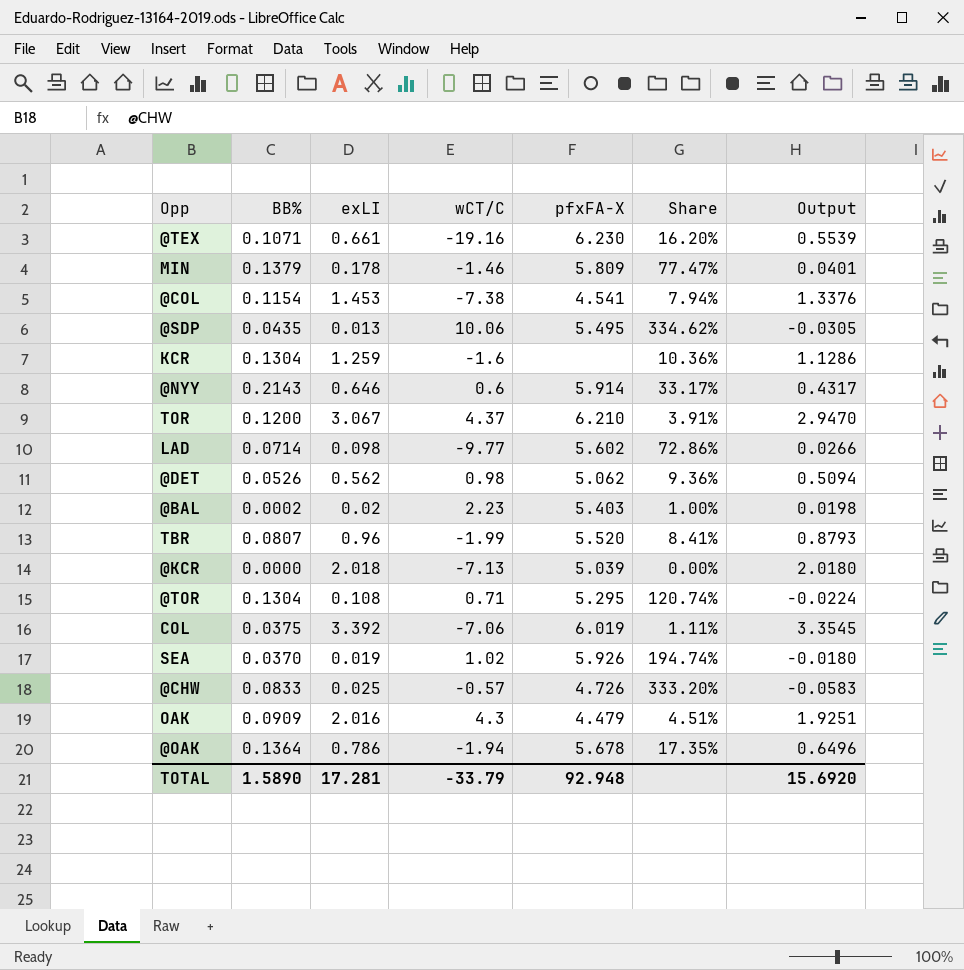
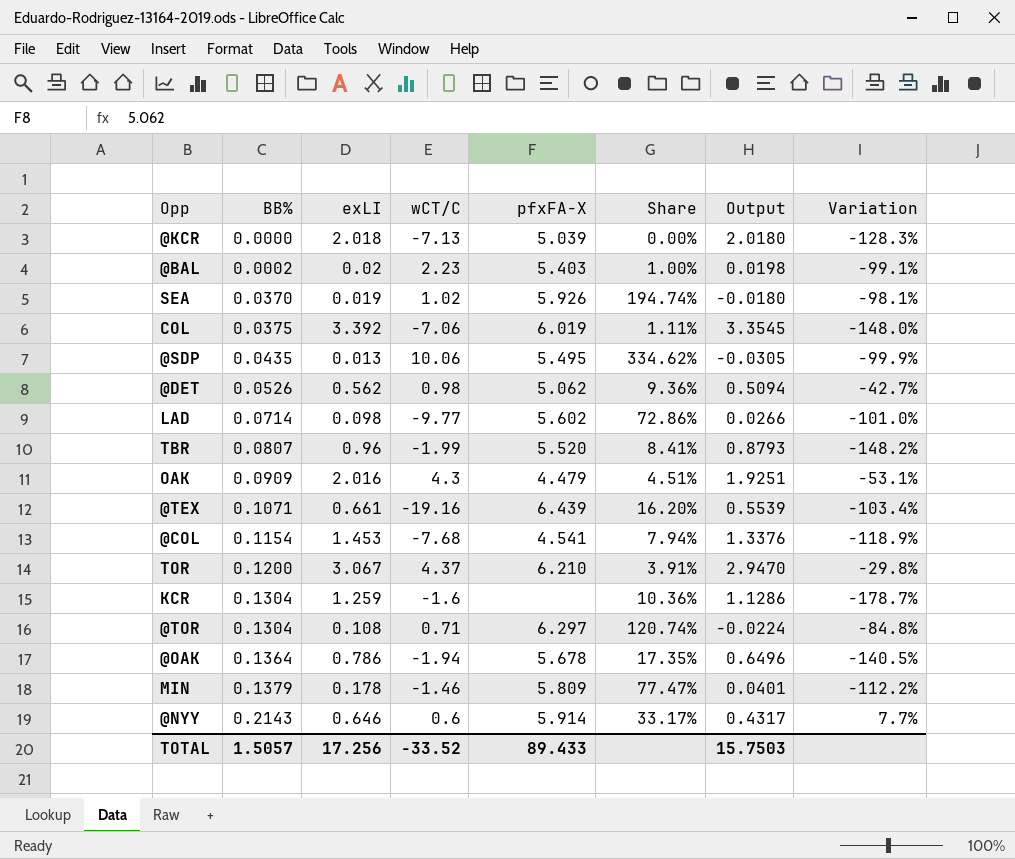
row order: none -> BB% ascending
column Variation | formula: none -> ([exLI] - [wCT/C]) / [wCT/C]
row @CHW: 0.0833 | 0.025 | -0.57 | 4.726 | 333.20% | -0.0583 -> none
@TEX | pfxFA-X: 6.230 -> 6.439
@COL | wCT/C: -7.38 -> -7.68
@TOR | pfxFA-X: 5.295 -> 6.297
TOTAL | BB%: 1.5890 -> 1.5057
TOTAL | exLI: 17.281 -> 17.256
TOTAL | wCT/C: -33.79 -> -33.52
TOTAL | pfxFA-X: 92.948 -> 89.433
TOTAL | Output: 15.6920 -> 15.7503

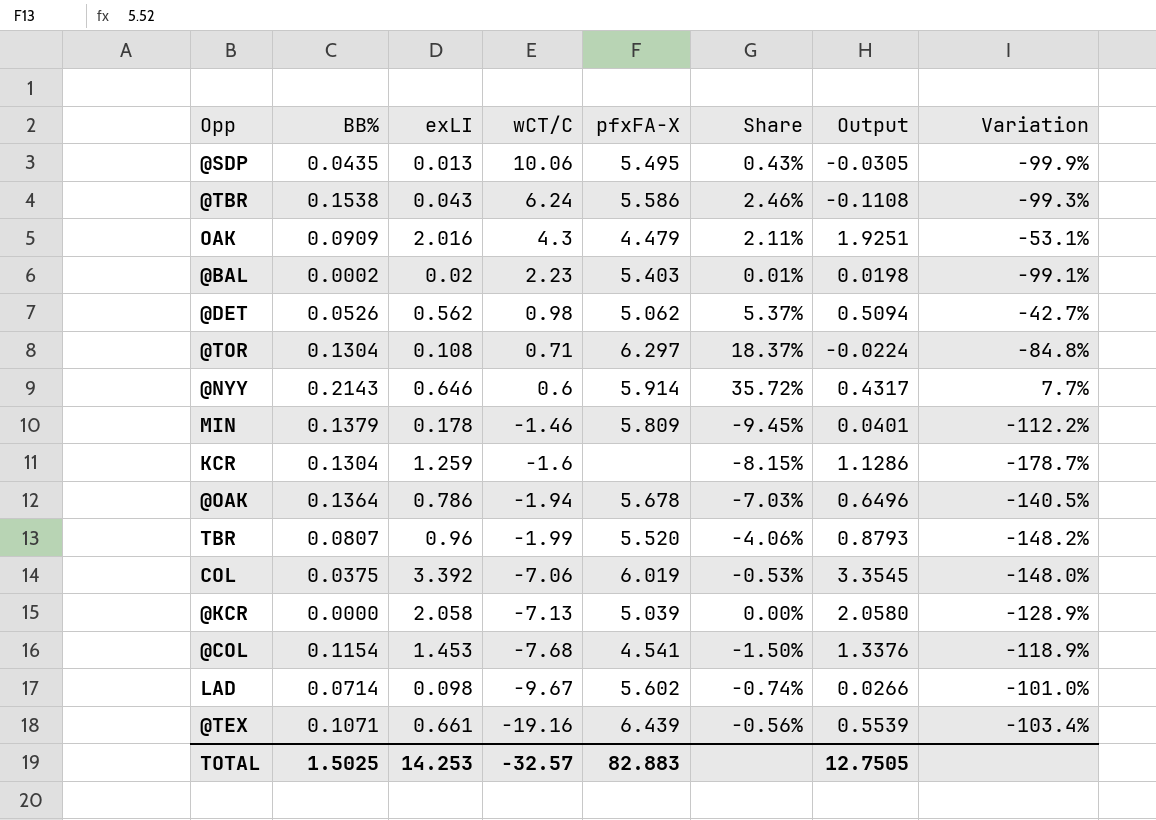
row order: BB% ascending -> wCT/C descending
column Share | formula: [BB%] / [exLI] -> [BB%] / [wCT/C]
row SEA: 0.0370 | 0.019 | 1.02 | 5.926 | 194.74% | -0.0180 | -98.1% -> none
row TOR: 0.1200 | 3.067 | 4.37 | 6.210 | 3.91% | 2.9470 | -29.8% -> none
row @TBR: none -> 0.1538 | 0.043 | 6.24 | 5.586 | 2.46% | -0.1108 | -99.3%
@KCR | exLI: 2.018 -> 2.058
@KCR | Output: 2.0180 -> 2.0580
@KCR | Variation: -128.3% -> -128.9%
LAD | wCT/C: -9.77 -> -9.67
TOTAL | BB%: 1.5057 -> 1.5025
TOTAL | exLI: 17.256 -> 14.253
TOTAL | wCT/C: -33.52 -> -32.57
TOTAL | pfxFA-X: 89.433 -> 82.883
TOTAL | Output: 15.7503 -> 12.7505

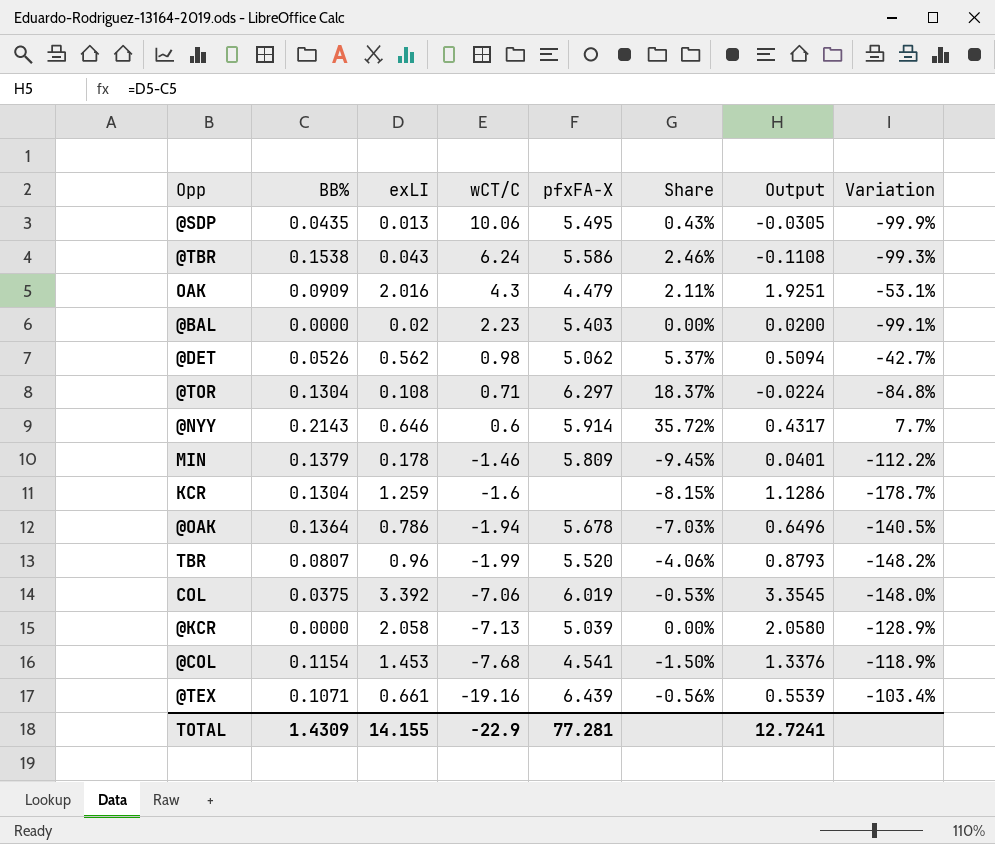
row LAD: 0.0714 | 0.098 | -9.67 | 5.602 | -0.74% | 0.0266 | -101.0% -> none
@BAL | BB%: 0.0002 -> 0.0000
@BAL | Share: 0.01% -> 0.00%
@BAL | Output: 0.0198 -> 0.0200
TOTAL | BB%: 1.5025 -> 1.4309
TOTAL | exLI: 14.253 -> 14.155
TOTAL | wCT/C: -32.57 -> -22.9
TOTAL | pfxFA-X: 82.883 -> 77.281
TOTAL | Output: 12.7505 -> 12.7241

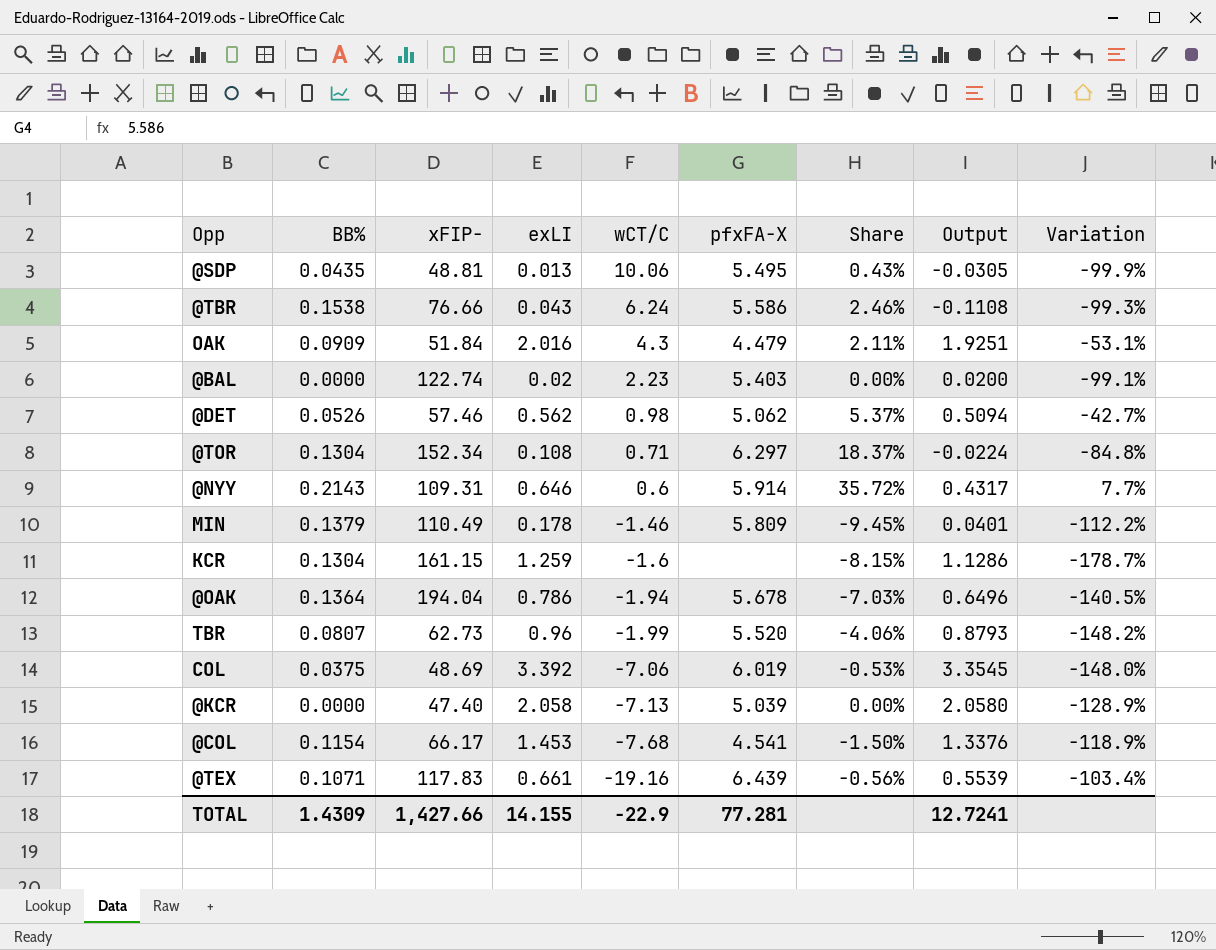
column xFIP- | position: none -> 3

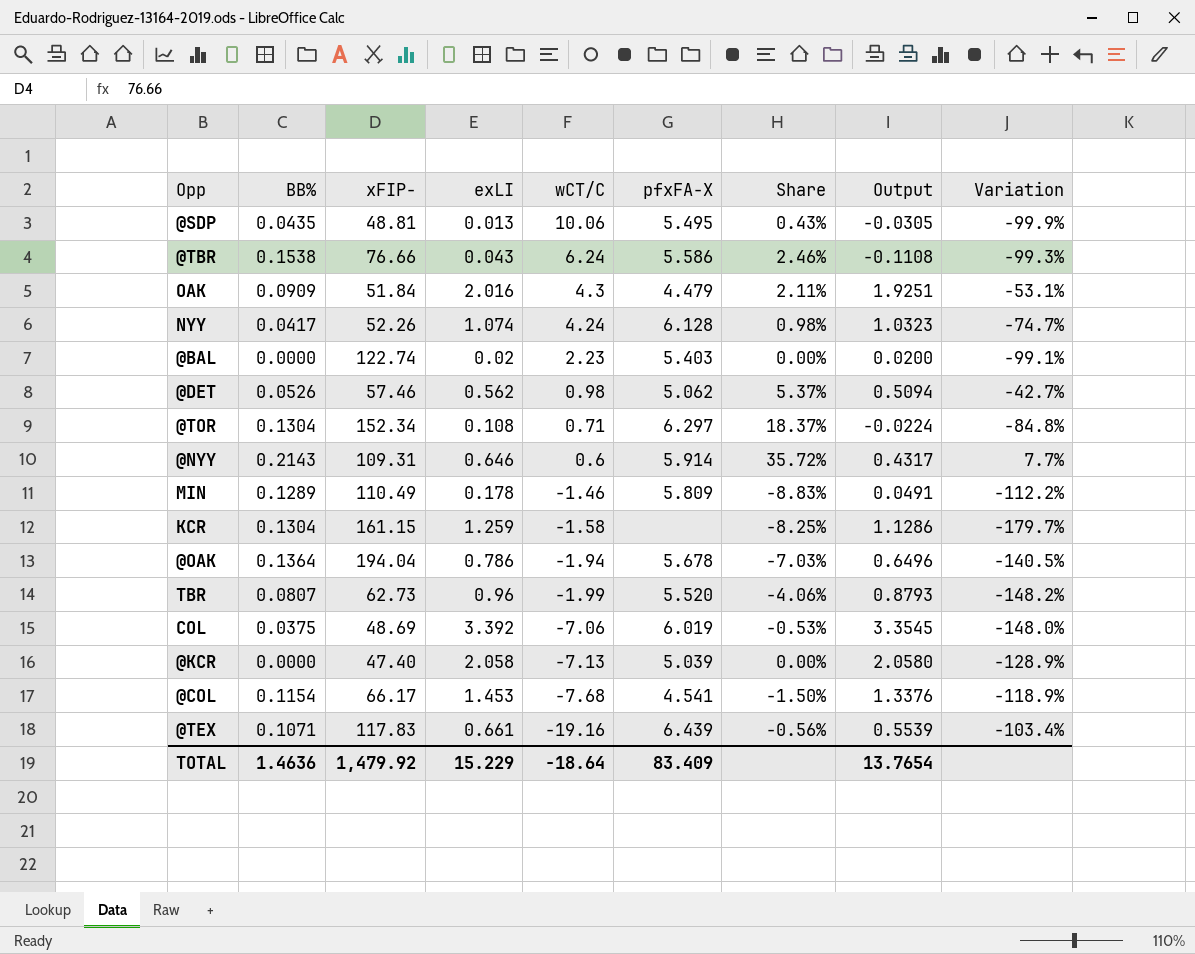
row NYY: none -> 0.0417 | 52.26 | 1.074 | 4.24 | 6.128 | 0.98% | 1.0323 | -74.7%
MIN | BB%: 0.1379 -> 0.1289
MIN | Share: -9.45% -> -8.83%
MIN | Output: 0.0401 -> 0.0491
KCR | wCT/C: -1.6 -> -1.58
KCR | Share: -8.15% -> -8.25%
KCR | Variation: -178.7% -> -179.7%
TOTAL | BB%: 1.4309 -> 1.4636
TOTAL | xFIP-: 1,427.66 -> 1,479.92
TOTAL | exLI: 14.155 -> 15.229
TOTAL | wCT/C: -22.9 -> -18.64
TOTAL | pfxFA-X: 77.281 -> 83.409
TOTAL | Output: 12.7241 -> 13.7654

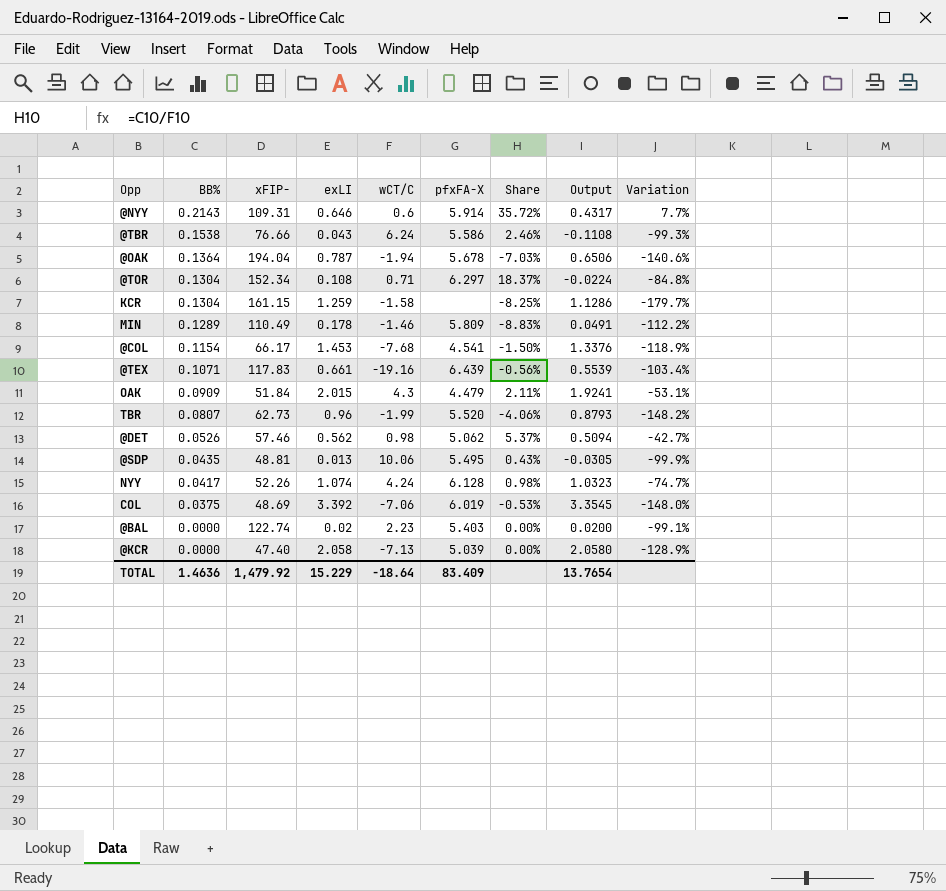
row order: wCT/C descending -> BB% descending
@OAK | exLI: 0.786 -> 0.787
@OAK | Output: 0.6496 -> 0.6506
@OAK | Variation: -140.5% -> -140.6%
OAK | exLI: 2.016 -> 2.015
OAK | Output: 1.9251 -> 1.9241

